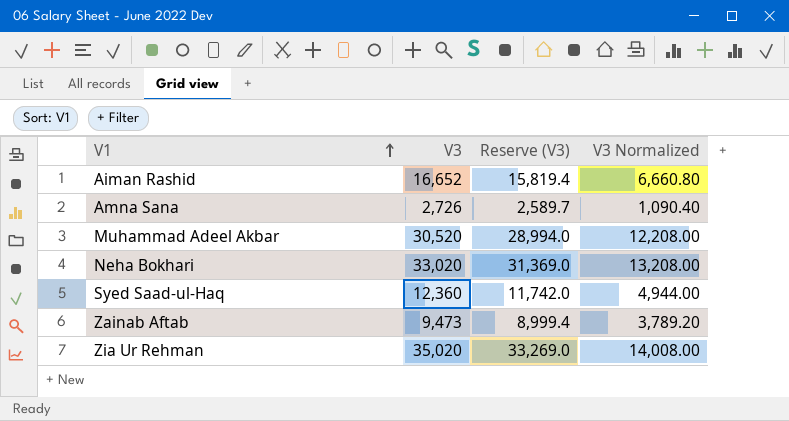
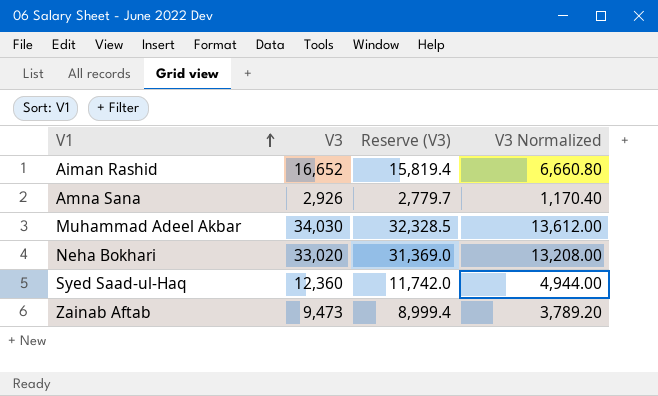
row Zia Ur Rehman: 35,020 | 33,269.0 | 14,008.00 -> none
Amna Sana | V3: 2,726 -> 2,926
Amna Sana | Reserve (V3): 2,589.7 -> 2,779.7
Amna Sana | V3 Normalized: 1,090.40 -> 1,170.40
Muhammad Adeel Akbar | V3: 30,520 -> 34,030
Muhammad Adeel Akbar | Reserve (V3): 28,994.0 -> 32,328.5
Muhammad Adeel Akbar | V3 Normalized: 12,208.00 -> 13,612.00

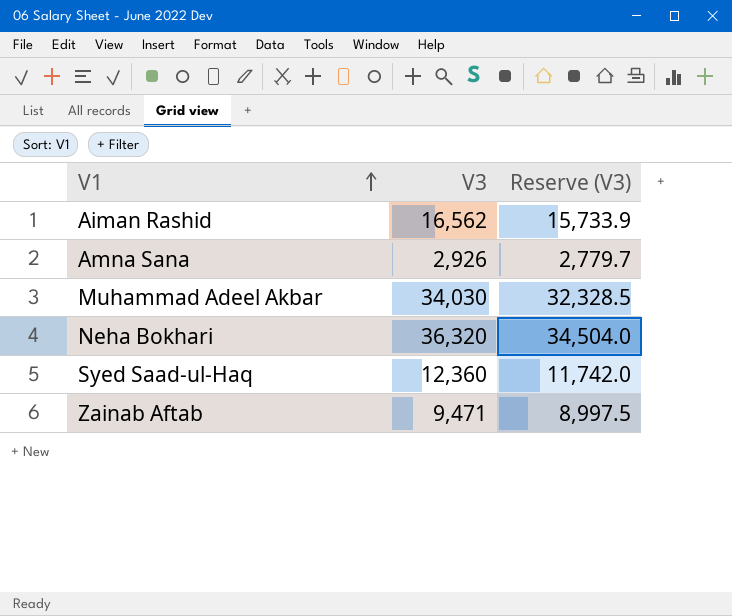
column V3 Normalized | formula: [V3] * 0.4 -> none
Aiman Rashid | V3: 16,652 -> 16,562
Aiman Rashid | Reserve (V3): 15,819.4 -> 15,733.9
Neha Bokhari | V3: 33,020 -> 36,320
Neha Bokhari | Reserve (V3): 31,369.0 -> 34,504.0
Zainab Aftab | V3: 9,473 -> 9,471
Zainab Aftab | Reserve (V3): 8,999.4 -> 8,997.5

